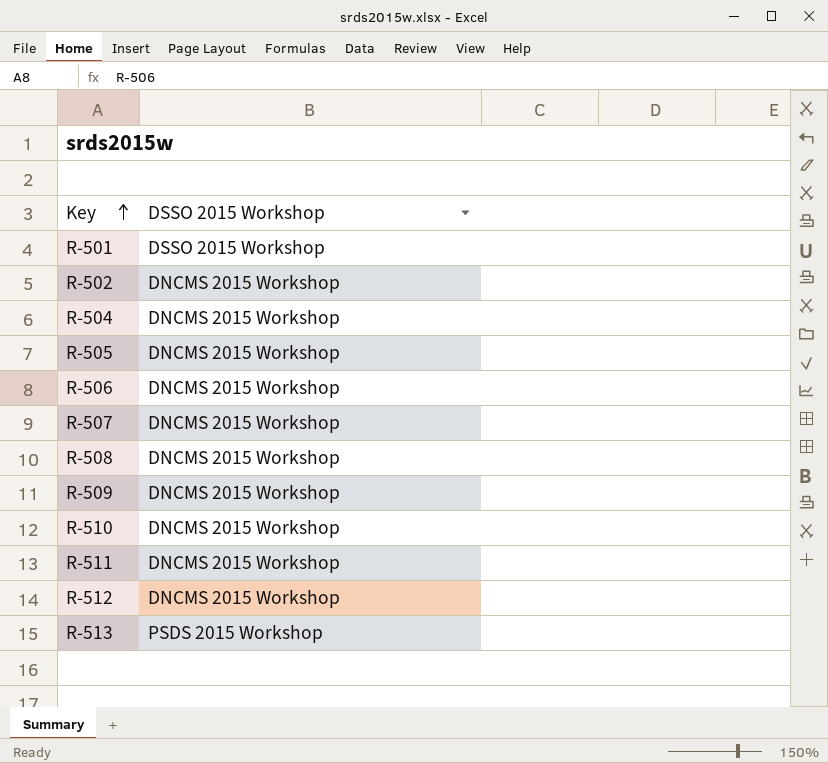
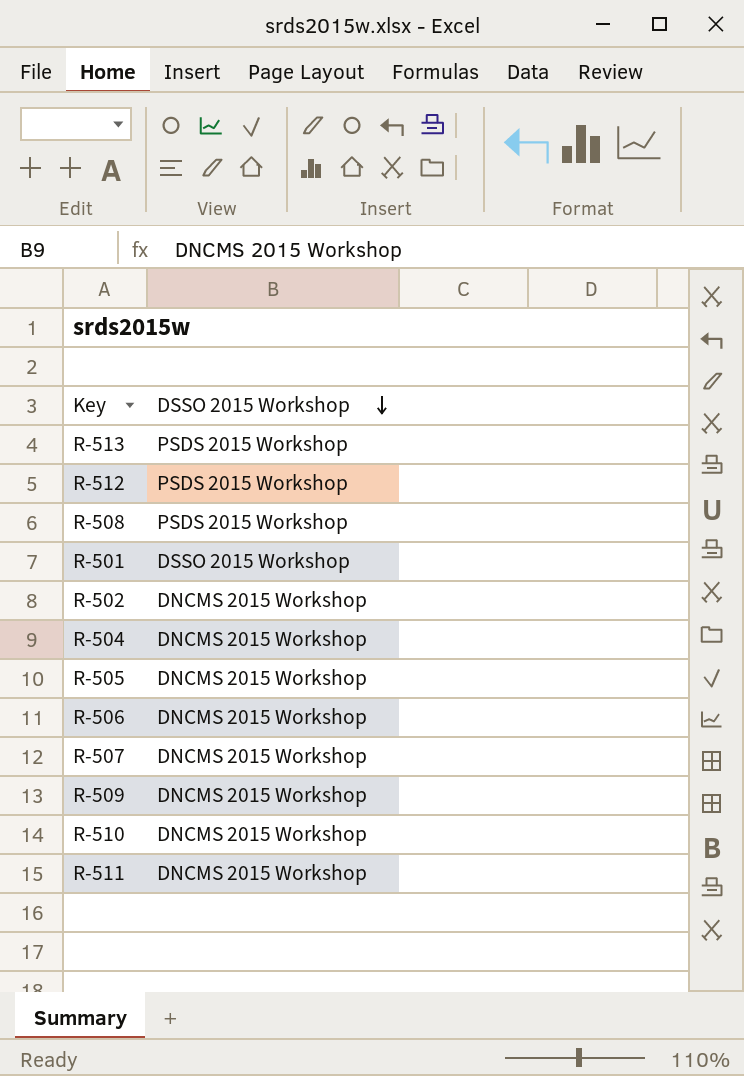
row order: Key ascending -> DSSO 2015 Workshop descending
R-512 | DSSO 2015 Workshop: DNCMS 2015 Workshop -> PSDS 2015 Workshop
R-508 | DSSO 2015 Workshop: DNCMS 2015 Workshop -> PSDS 2015 Workshop

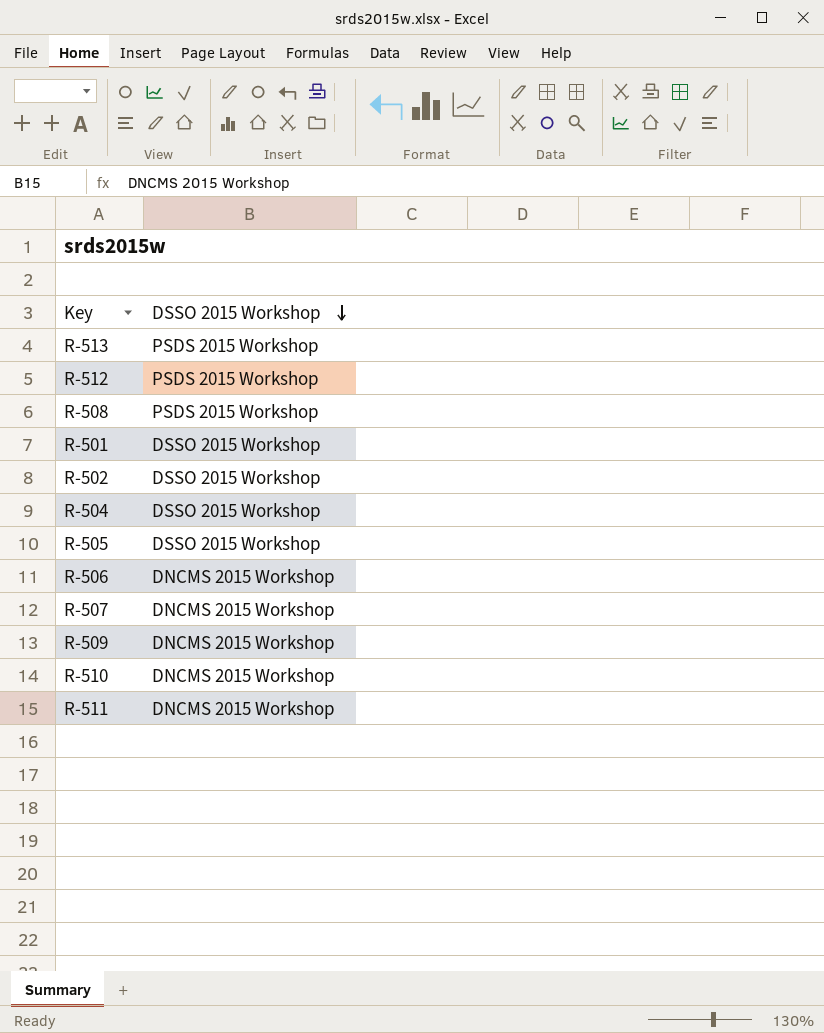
R-502 | DSSO 2015 Workshop: DNCMS 2015 Workshop -> DSSO 2015 Workshop
R-504 | DSSO 2015 Workshop: DNCMS 2015 Workshop -> DSSO 2015 Workshop
R-505 | DSSO 2015 Workshop: DNCMS 2015 Workshop -> DSSO 2015 Workshop

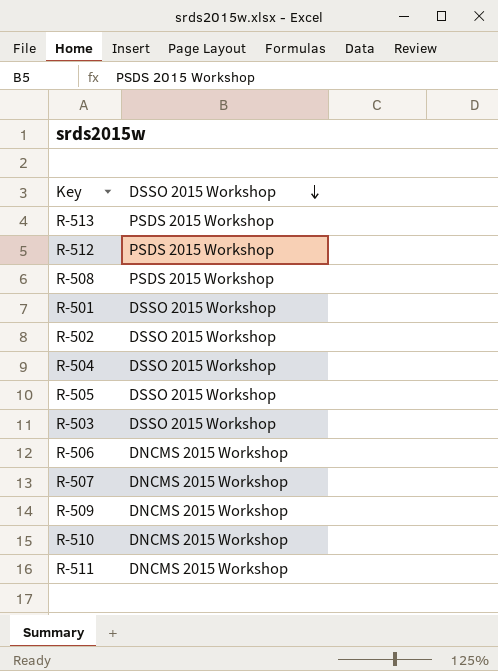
row R-503: none -> DSSO 2015 Workshop

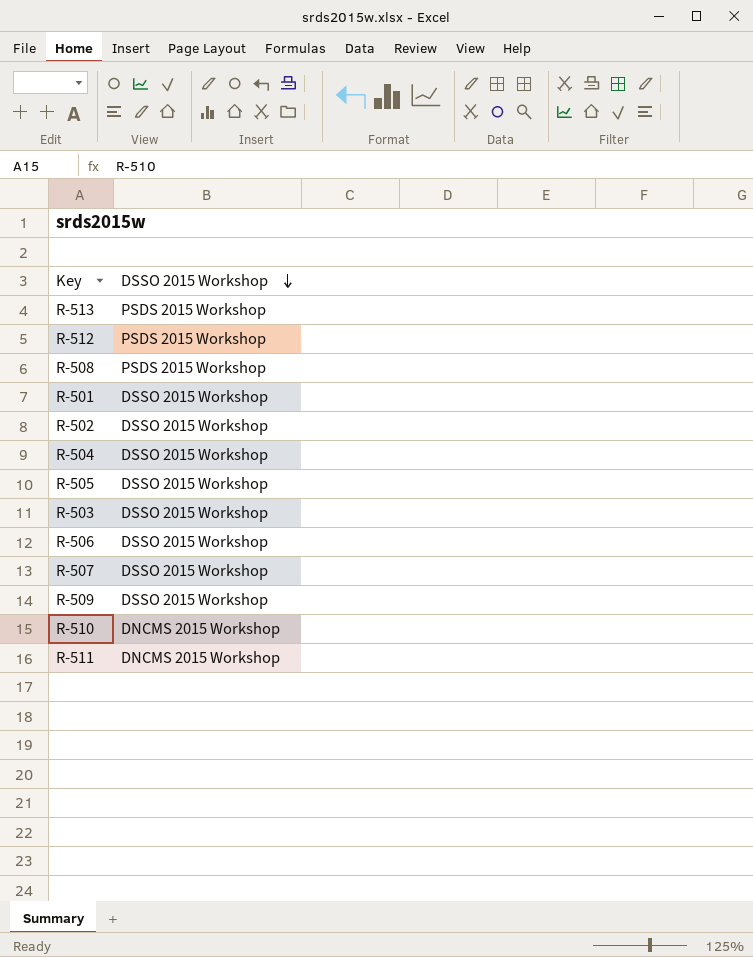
R-506 | DSSO 2015 Workshop: DNCMS 2015 Workshop -> DSSO 2015 Workshop
R-507 | DSSO 2015 Workshop: DNCMS 2015 Workshop -> DSSO 2015 Workshop
R-509 | DSSO 2015 Workshop: DNCMS 2015 Workshop -> DSSO 2015 Workshop

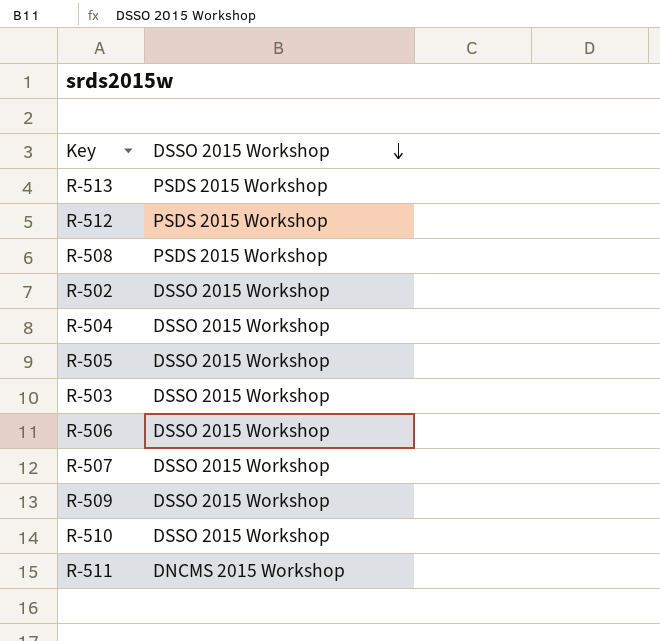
row R-501: DSSO 2015 Workshop -> none
R-510 | DSSO 2015 Workshop: DNCMS 2015 Workshop -> DSSO 2015 Workshop

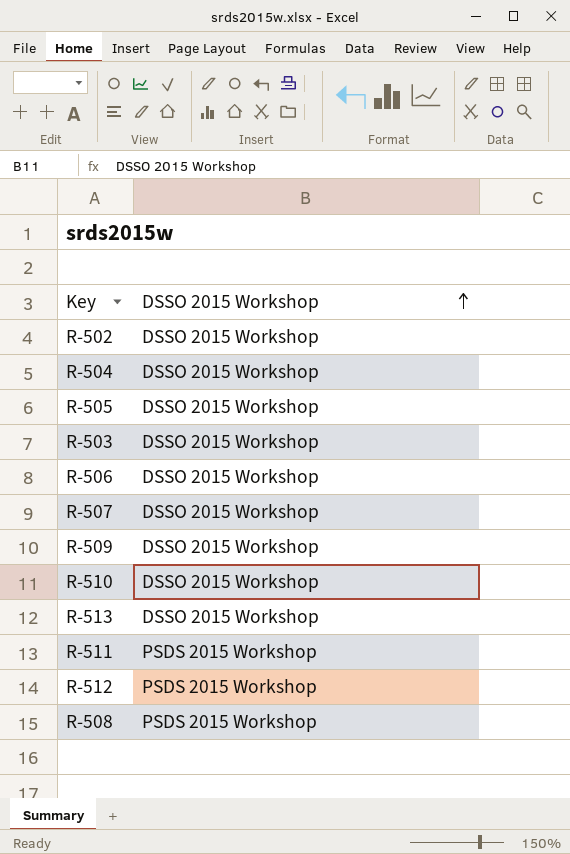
row order: DSSO 2015 Workshop descending -> DSSO 2015 Workshop ascending
R-513 | DSSO 2015 Workshop: PSDS 2015 Workshop -> DSSO 2015 Workshop
R-511 | DSSO 2015 Workshop: DNCMS 2015 Workshop -> PSDS 2015 Workshop

